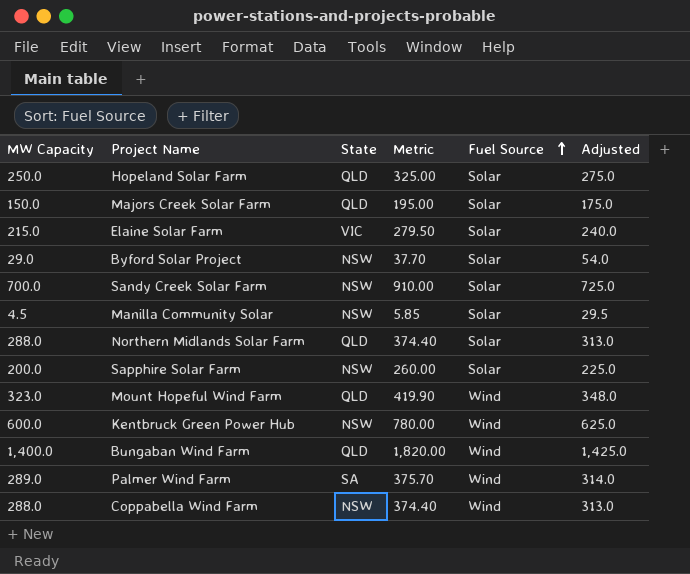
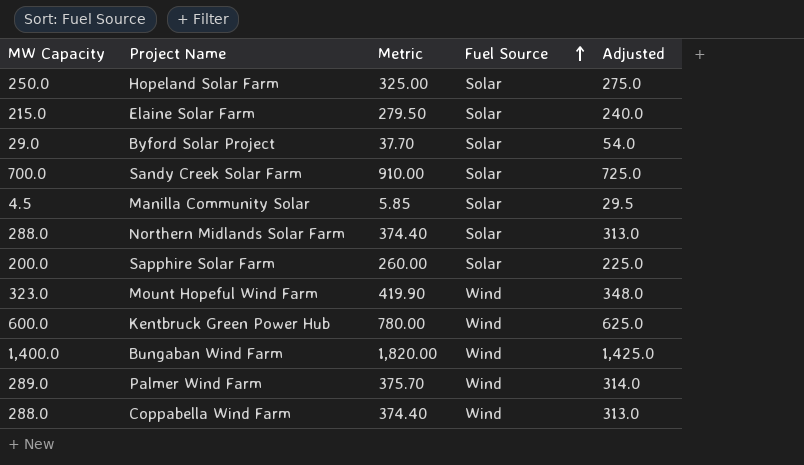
column State | position: 3 -> none
row Majors Creek Solar Farm: 150.0 | QLD | 195.00 | Solar | 175.0 -> none

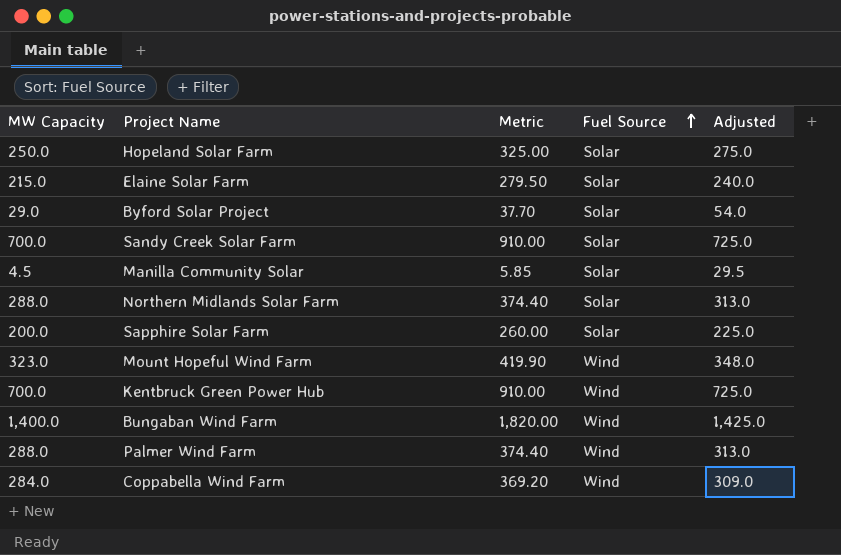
Kentbruck Green Power Hub | MW Capacity: 600.0 -> 700.0
Kentbruck Green Power Hub | Metric: 780.00 -> 910.00
Kentbruck Green Power Hub | Adjusted: 625.0 -> 725.0
Palmer Wind Farm | MW Capacity: 289.0 -> 288.0
Palmer Wind Farm | Metric: 375.70 -> 374.40
Palmer Wind Farm | Adjusted: 314.0 -> 313.0
Coppabella Wind Farm | MW Capacity: 288.0 -> 284.0
Coppabella Wind Farm | Metric: 374.40 -> 369.20
Coppabella Wind Farm | Adjusted: 313.0 -> 309.0

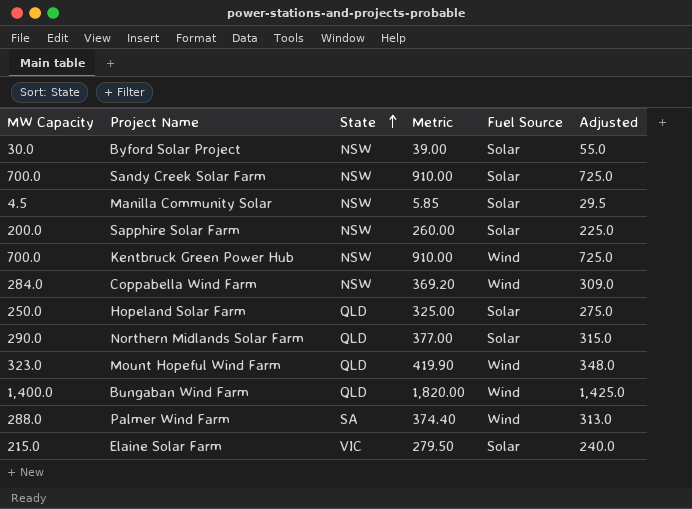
row order: Fuel Source ascending -> State ascending
column State | position: none -> 3
Byford Solar Project | MW Capacity: 29.0 -> 30.0
Byford Solar Project | Metric: 37.70 -> 39.00
Byford Solar Project | Adjusted: 54.0 -> 55.0
Northern Midlands Solar Farm | MW Capacity: 288.0 -> 290.0
Northern Midlands Solar Farm | Metric: 374.40 -> 377.00
Northern Midlands Solar Farm | Adjusted: 313.0 -> 315.0

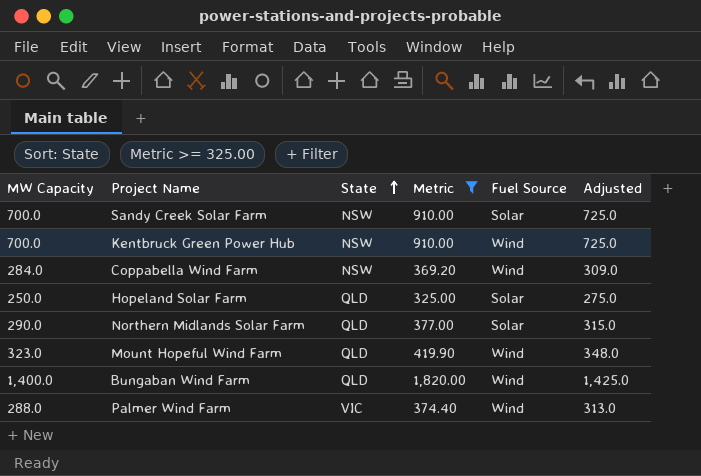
filter: none -> Metric >= 325.00
Palmer Wind Farm | State: SA -> VIC

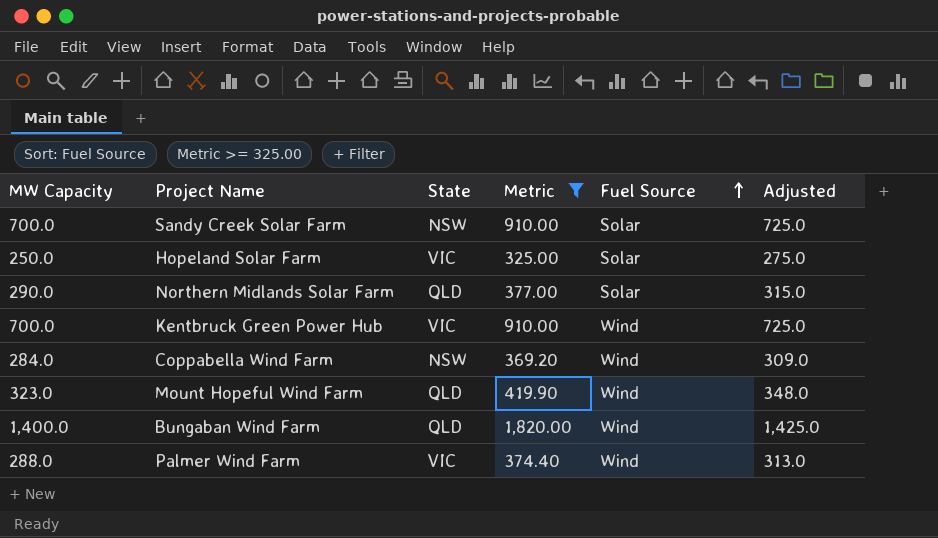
row order: State ascending -> Fuel Source ascending
Hopeland Solar Farm | State: QLD -> VIC
Kentbruck Green Power Hub | State: NSW -> VIC

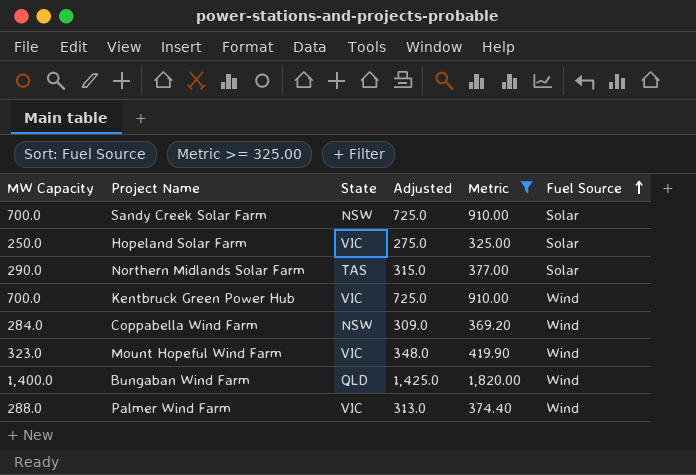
column Adjusted | position: 6 -> 4
Northern Midlands Solar Farm | State: QLD -> TAS
Mount Hopeful Wind Farm | State: QLD -> VIC

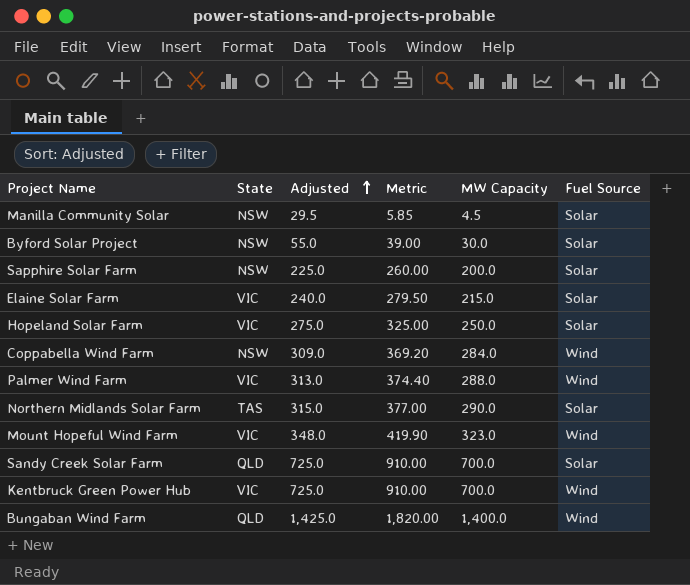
filter: Metric >= 325.00 -> none
row order: Fuel Source ascending -> Adjusted ascending
column MW Capacity | position: 1 -> 5
Sandy Creek Solar Farm | State: NSW -> QLD

